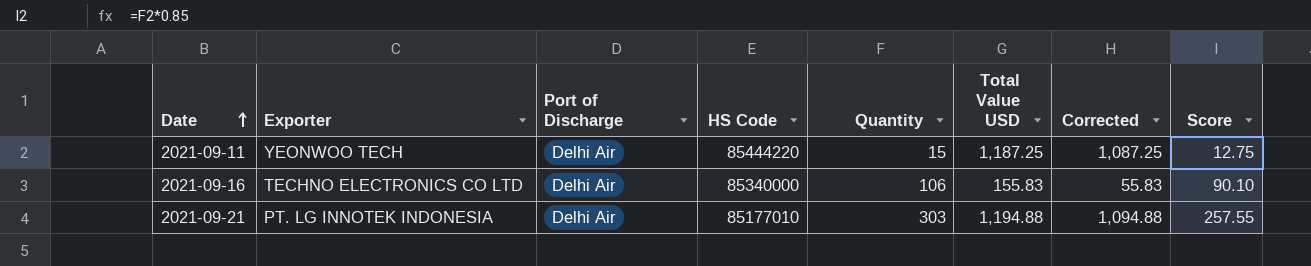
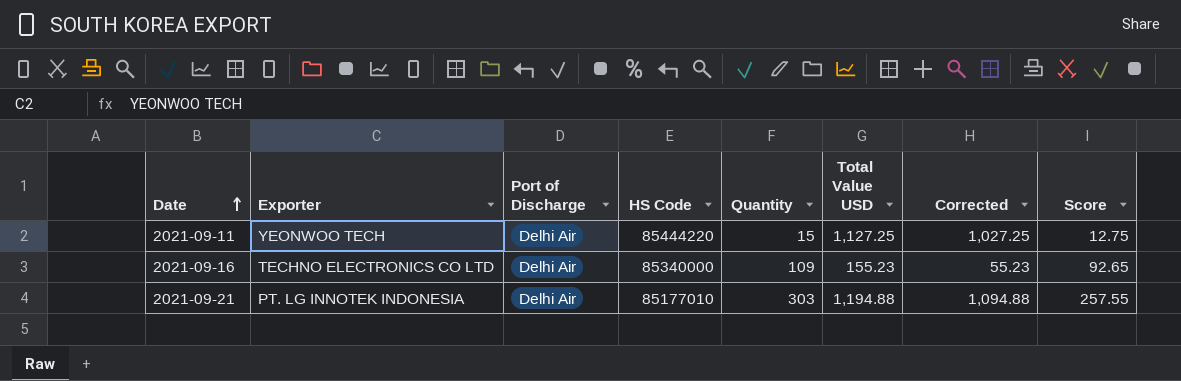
2021-09-11 | Total Value USD: 1,187.25 -> 1,127.25
2021-09-11 | Corrected: 1,087.25 -> 1,027.25
2021-09-16 | Quantity: 106 -> 109
2021-09-16 | Total Value USD: 155.83 -> 155.23
2021-09-16 | Corrected: 55.83 -> 55.23
2021-09-16 | Score: 90.10 -> 92.65

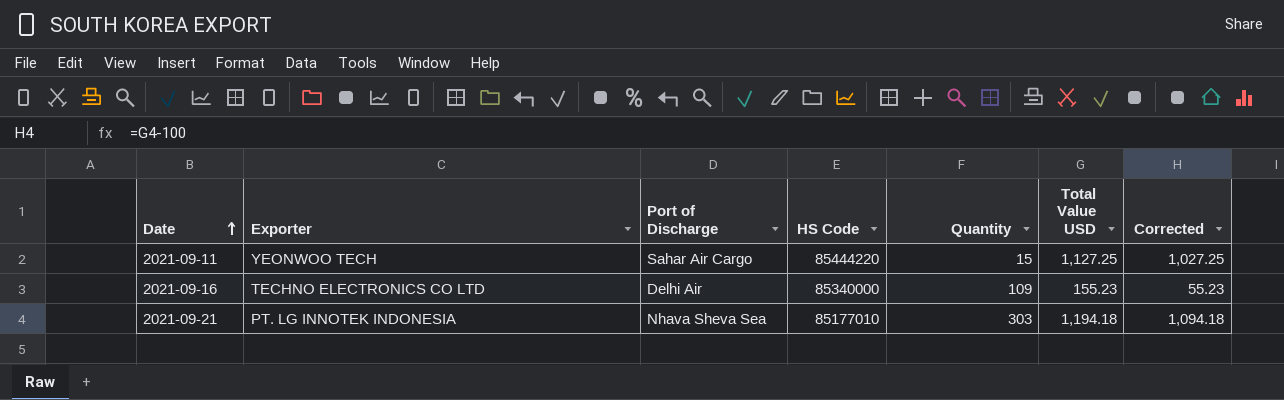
column Score | formula: [Quantity] * 0.85 -> none
2021-09-11 | Port of Discharge: Delhi Air -> Sahar Air Cargo
2021-09-21 | Port of Discharge: Delhi Air -> Nhava Sheva Sea
2021-09-21 | Total Value USD: 1,194.88 -> 1,194.18
2021-09-21 | Corrected: 1,094.88 -> 1,094.18

